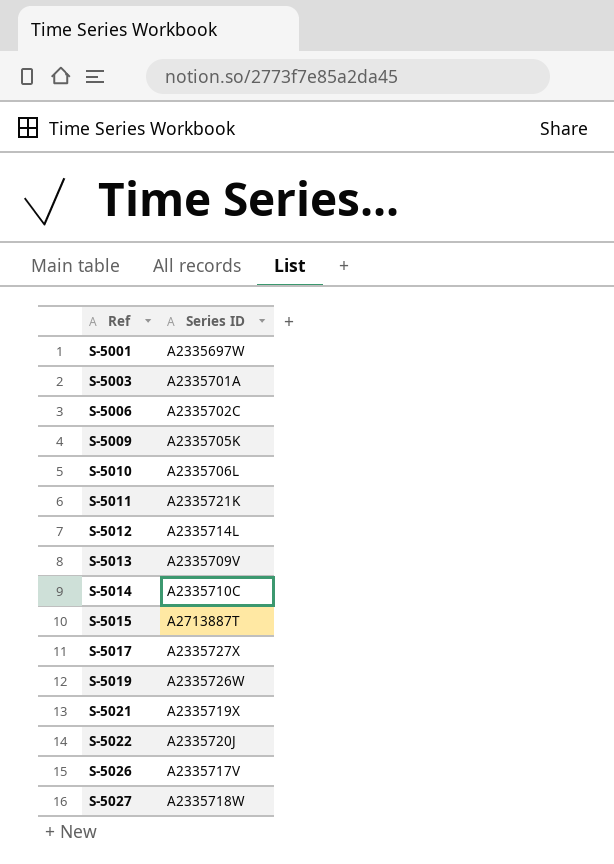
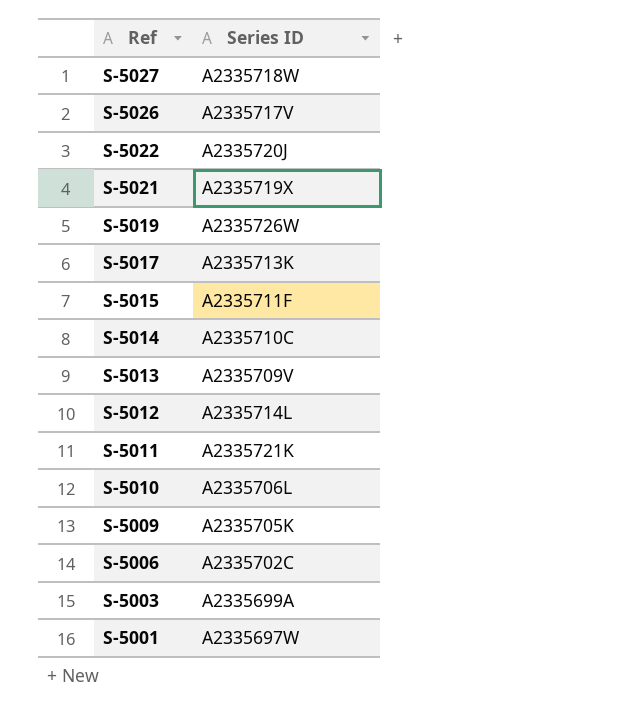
row order: Ref ascending -> Ref descending
S-5017 | Series ID: A2335727X -> A2335713K
S-5015 | Series ID: A2713887T -> A2335711F
S-5003 | Series ID: A2335701A -> A2335699A

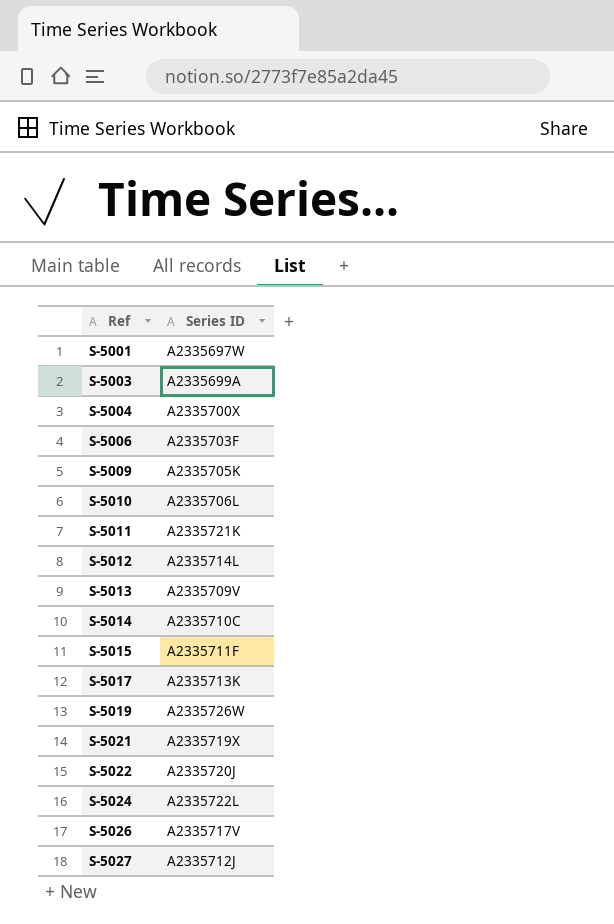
row order: Ref descending -> Ref ascending
row S-5004: none -> A2335700X
S-5006 | Series ID: A2335702C -> A2335703F
row S-5024: none -> A2335722L
S-5027 | Series ID: A2335718W -> A2335712J

